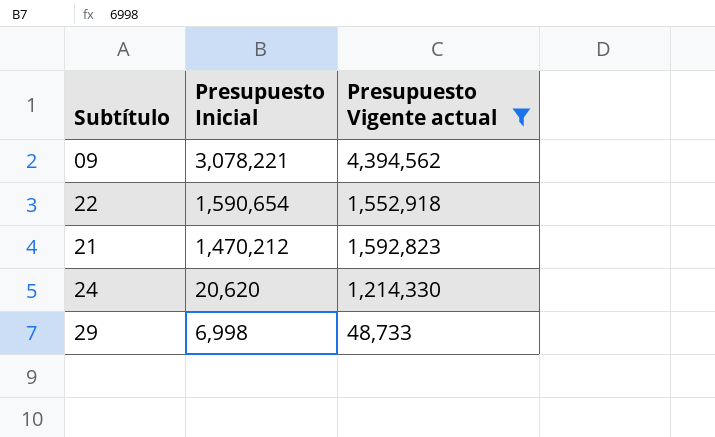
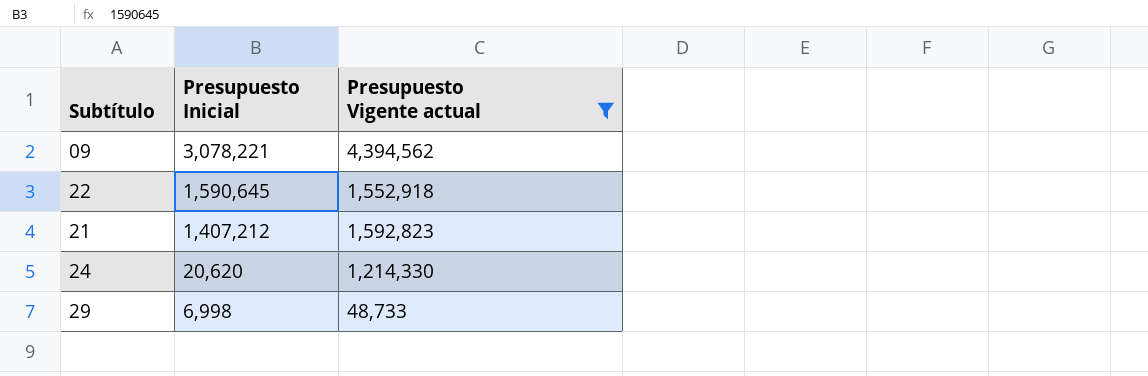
22 | Presupuesto Inicial: 1,590,654 -> 1,590,645
21 | Presupuesto Inicial: 1,470,212 -> 1,407,212

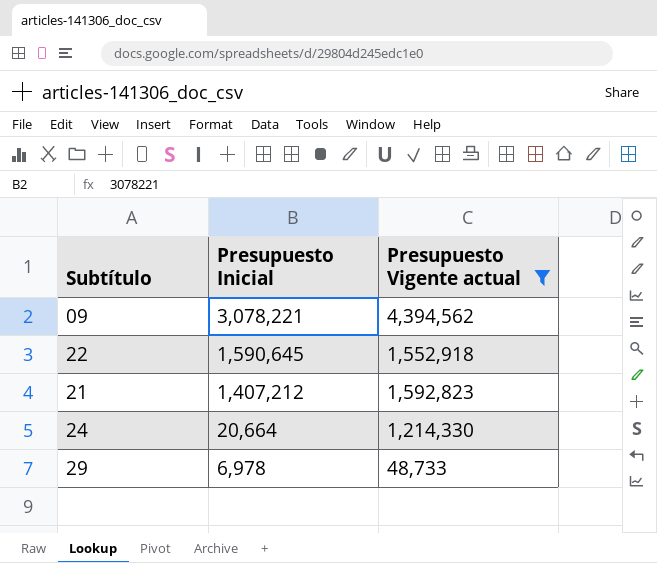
24 | Presupuesto Inicial: 20,620 -> 20,664
29 | Presupuesto Inicial: 6,998 -> 6,978

